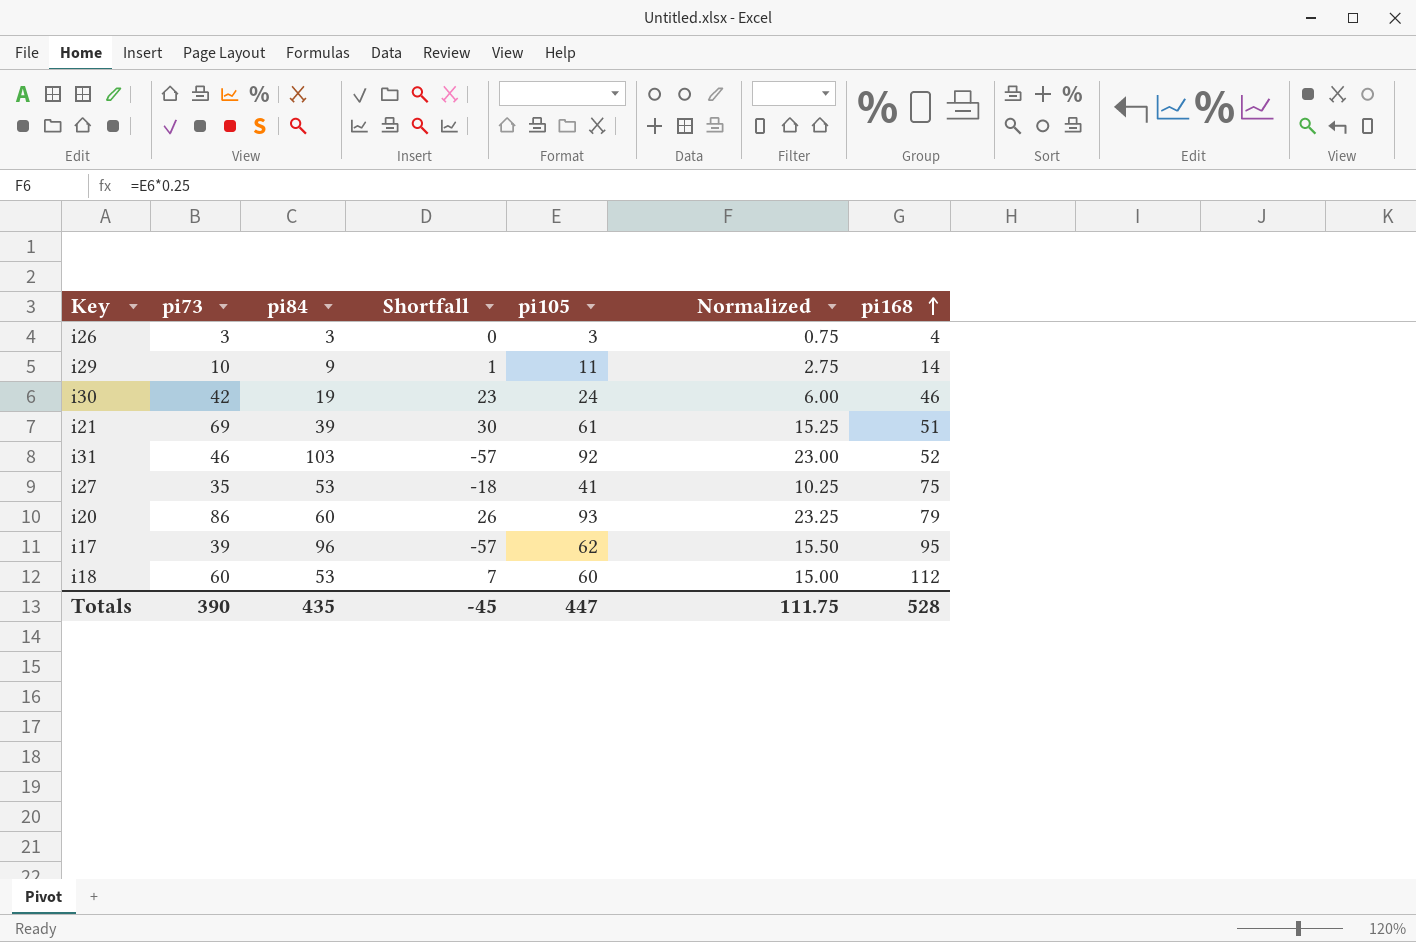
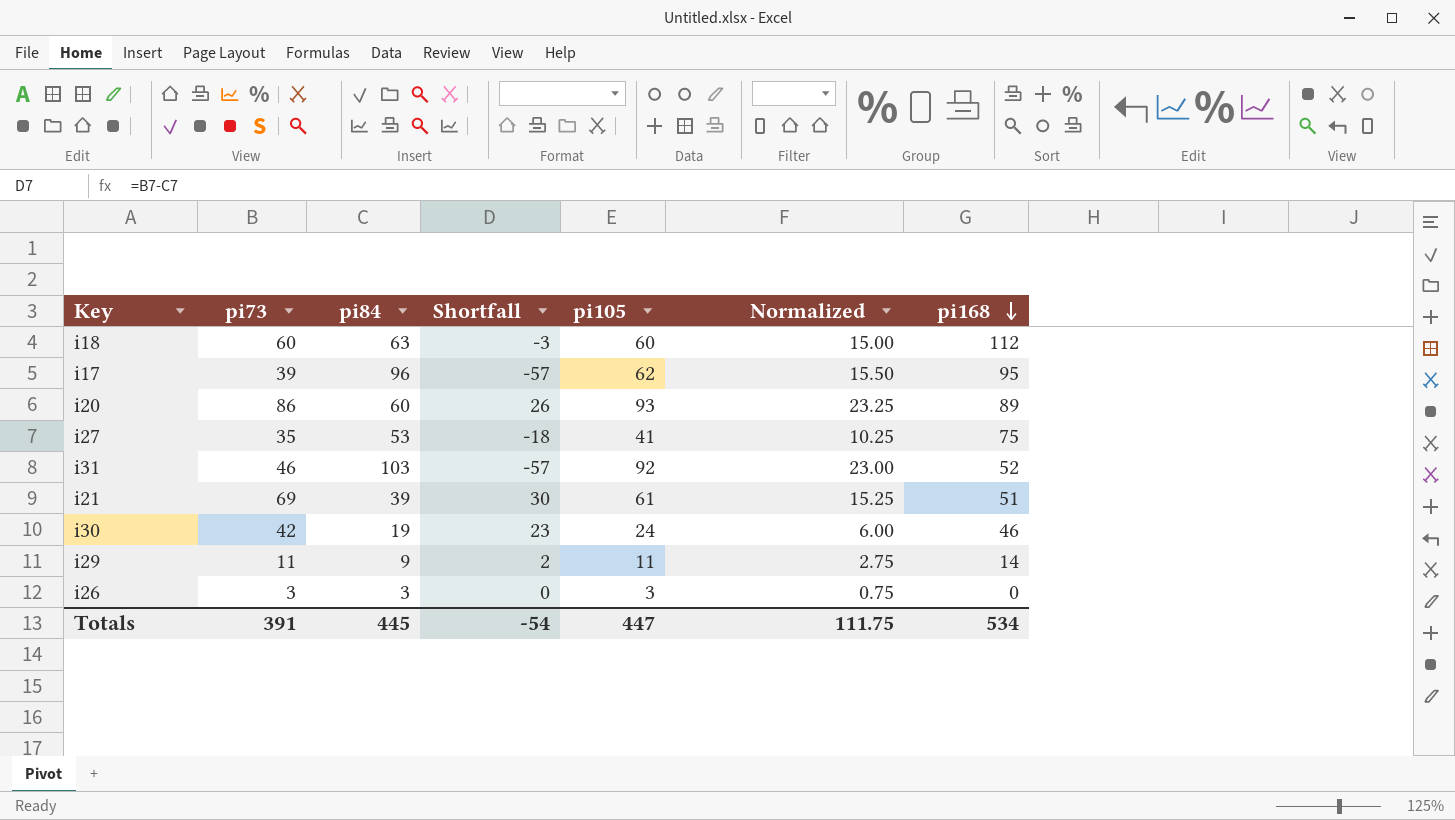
row order: pi168 ascending -> pi168 descending
i18 | pi84: 53 -> 63
i18 | Shortfall: 7 -> -3
i20 | pi168: 79 -> 89
i29 | pi73: 10 -> 11
i29 | Shortfall: 1 -> 2
i26 | pi168: 4 -> 0
Totals | pi73: 390 -> 391
Totals | pi84: 435 -> 445
Totals | Shortfall: -45 -> -54
Totals | pi168: 528 -> 534

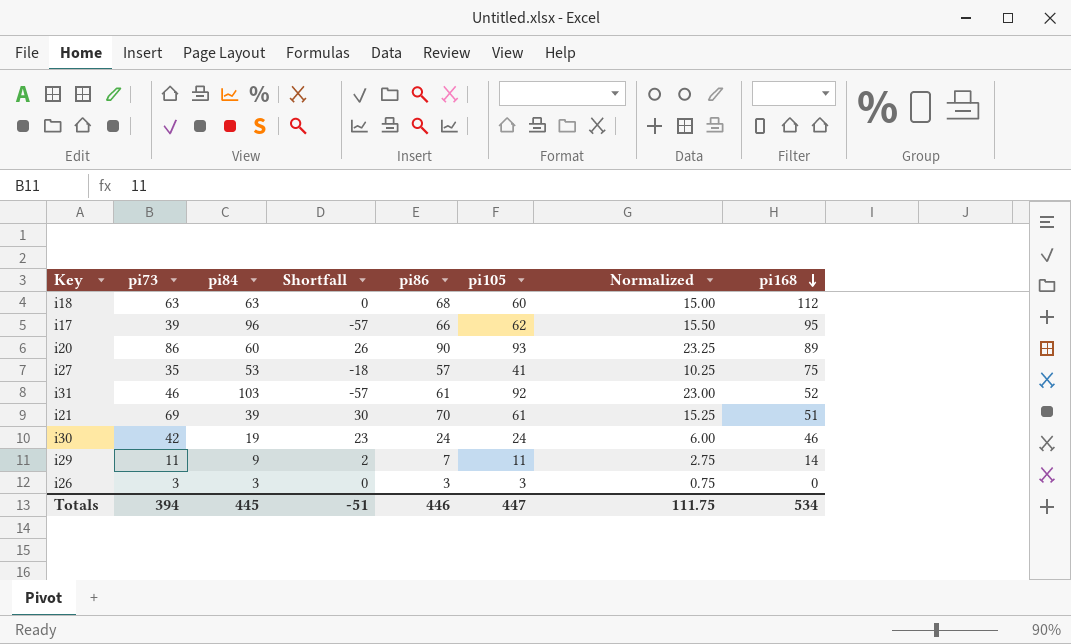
column pi86 | position: none -> 5
i18 | pi73: 60 -> 63
i18 | Shortfall: -3 -> 0
Totals | pi73: 391 -> 394
Totals | Shortfall: -54 -> -51

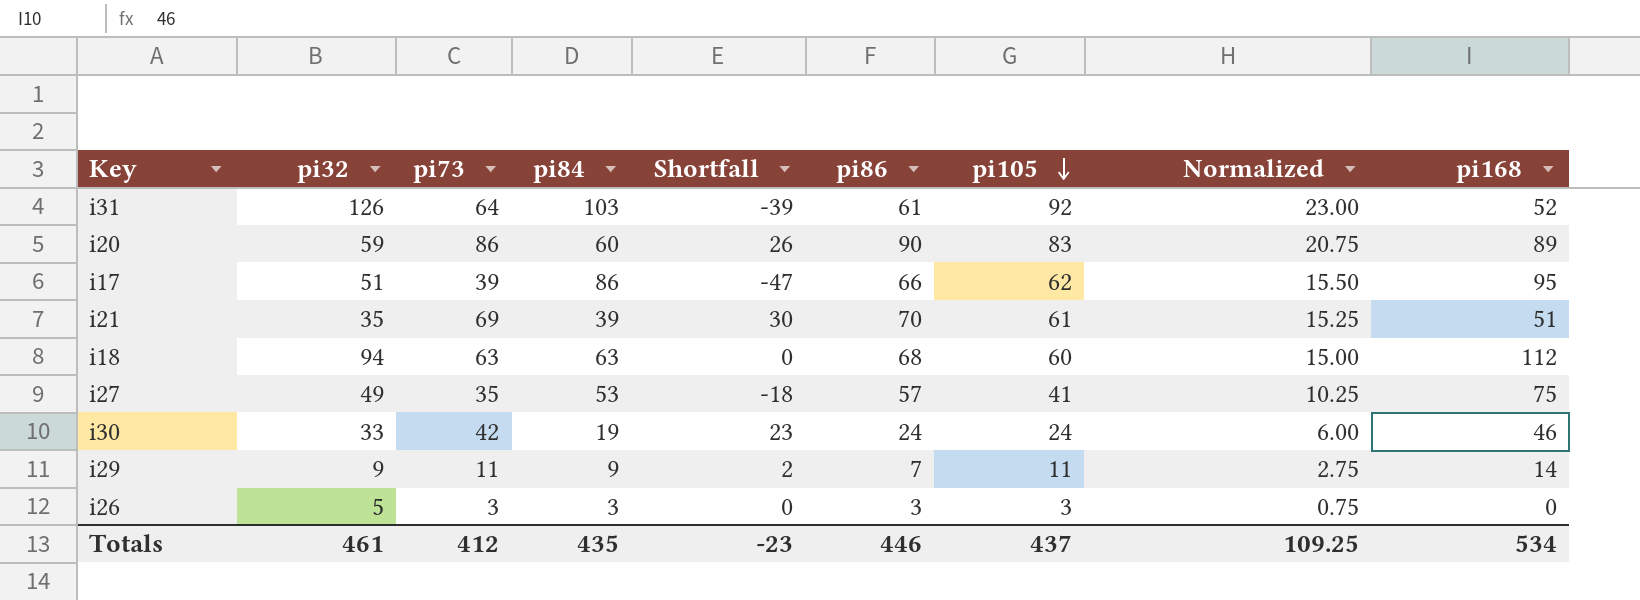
row order: pi168 descending -> pi105 descending
column pi32 | position: none -> 2
i31 | pi73: 46 -> 64
i31 | Shortfall: -57 -> -39
i20 | pi105: 93 -> 83
i20 | Normalized: 23.25 -> 20.75
i17 | pi84: 96 -> 86
i17 | Shortfall: -57 -> -47
Totals | pi73: 394 -> 412
Totals | pi84: 445 -> 435
Totals | Shortfall: -51 -> -23
Totals | pi105: 447 -> 437
Totals | Normalized: 111.75 -> 109.25

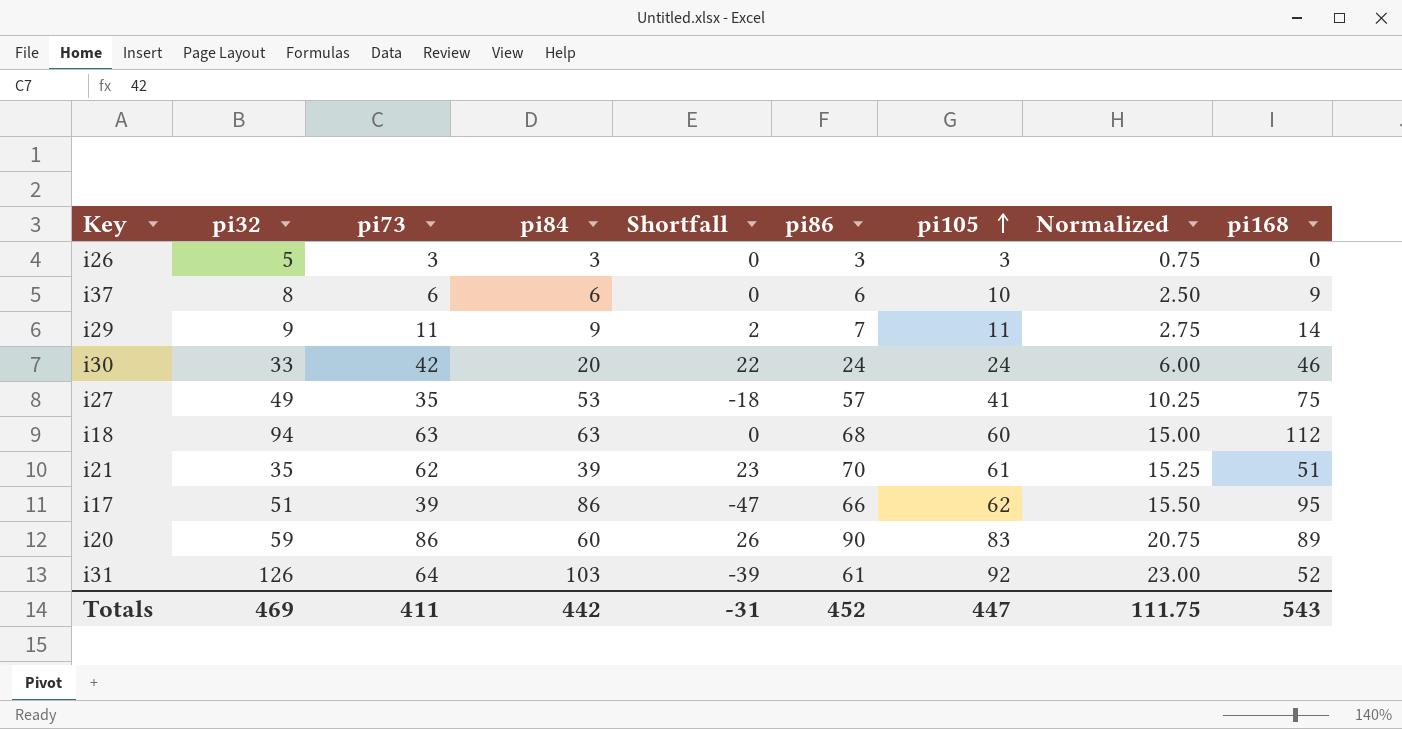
row order: pi105 descending -> pi105 ascending
row i37: none -> 8 | 6 | 6 | 0 | 6 | 10 | 2.50 | 9
i30 | pi84: 19 -> 20
i30 | Shortfall: 23 -> 22
i21 | pi73: 69 -> 62
i21 | Shortfall: 30 -> 23
Totals | pi32: 461 -> 469
Totals | pi73: 412 -> 411
Totals | pi84: 435 -> 442
Totals | Shortfall: -23 -> -31
Totals | pi86: 446 -> 452
Totals | pi105: 437 -> 447
Totals | Normalized: 109.25 -> 111.75
Totals | pi168: 534 -> 543

